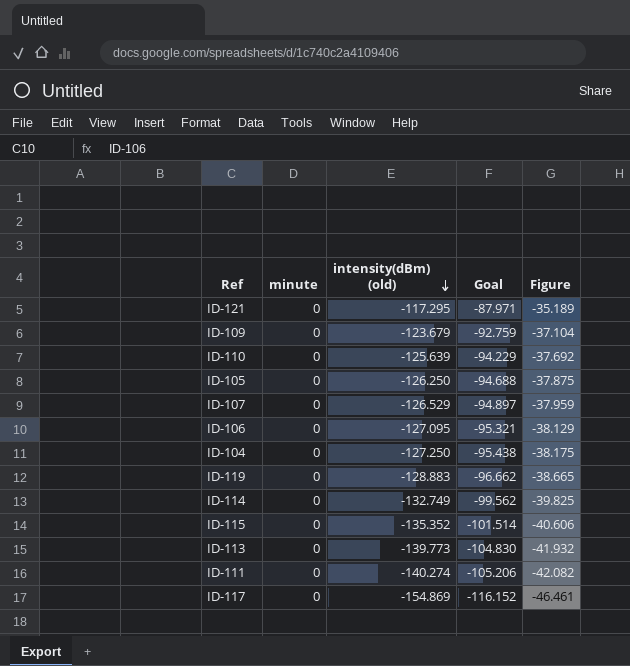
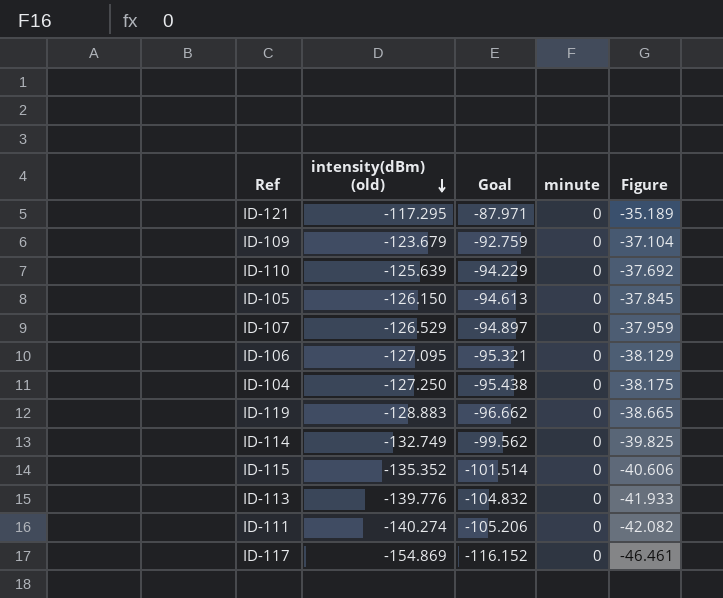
column minute | position: 2 -> 4
ID-105 | intensity(dBm) (old): -126.250 -> -126.150
ID-105 | Goal: -94.688 -> -94.613
ID-105 | Figure: -37.875 -> -37.845
ID-113 | intensity(dBm) (old): -139.773 -> -139.776
ID-113 | Goal: -104.830 -> -104.832
ID-113 | Figure: -41.932 -> -41.933

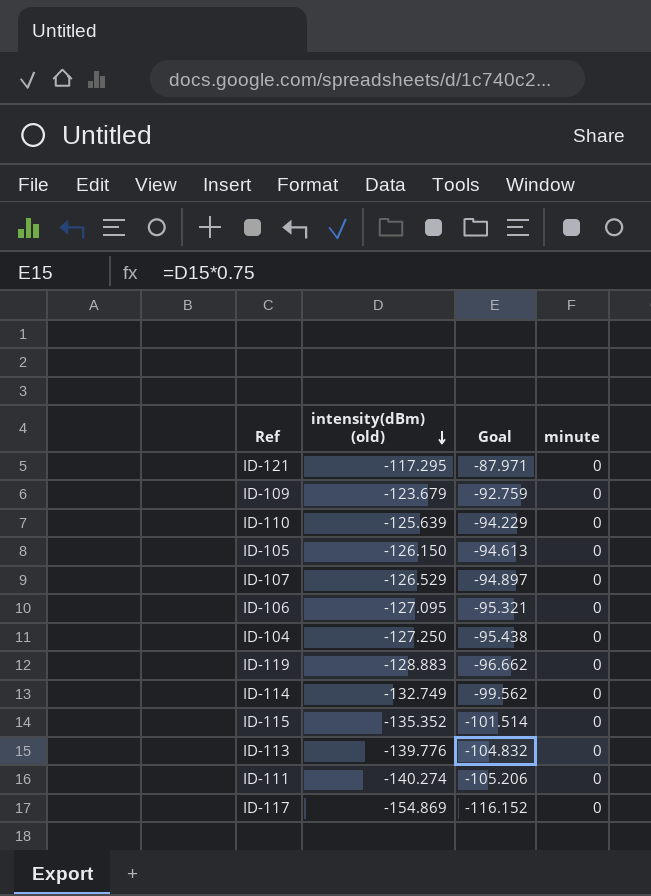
column Figure | formula: [intensity(dBm) (old)] * 0.3 -> none

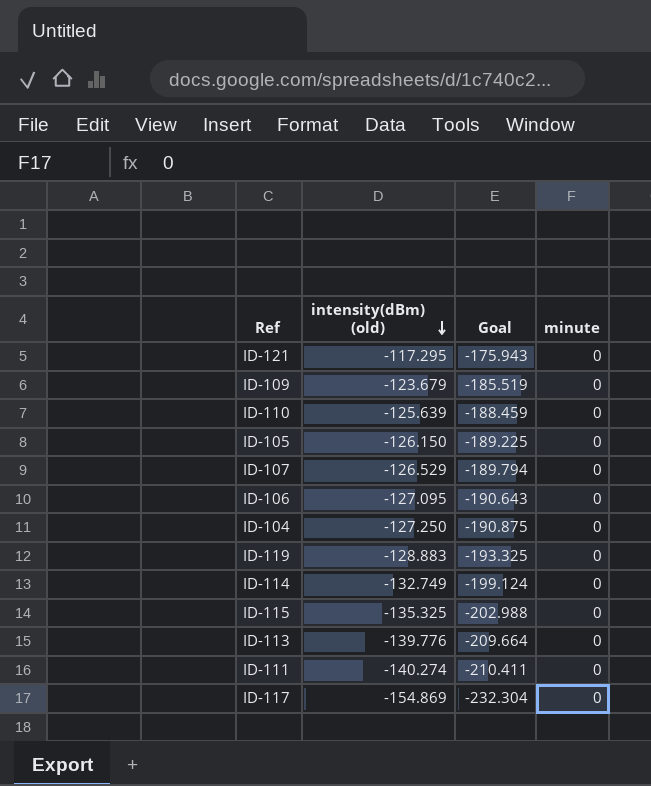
column Goal | formula: [intensity(dBm) (old)] * 0.75 -> [intensity(dBm) (old)] * 1.5
ID-115 | intensity(dBm) (old): -135.352 -> -135.325

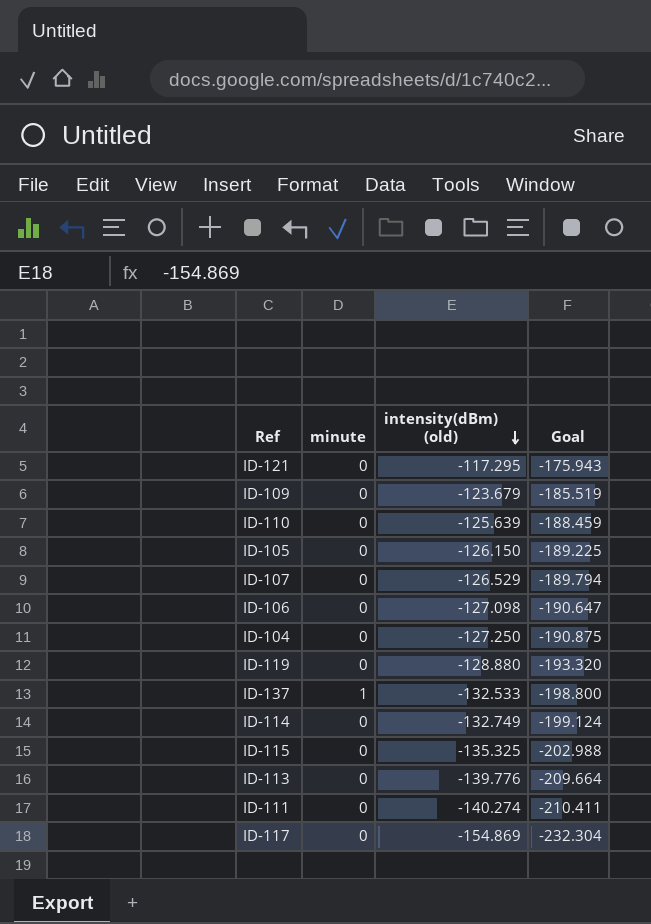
column minute | position: 4 -> 2
ID-106 | intensity(dBm) (old): -127.095 -> -127.098
ID-106 | Goal: -190.643 -> -190.647
ID-119 | intensity(dBm) (old): -128.883 -> -128.880
ID-119 | Goal: -193.325 -> -193.320
row ID-137: none -> 1 | -132.533 | -198.800

